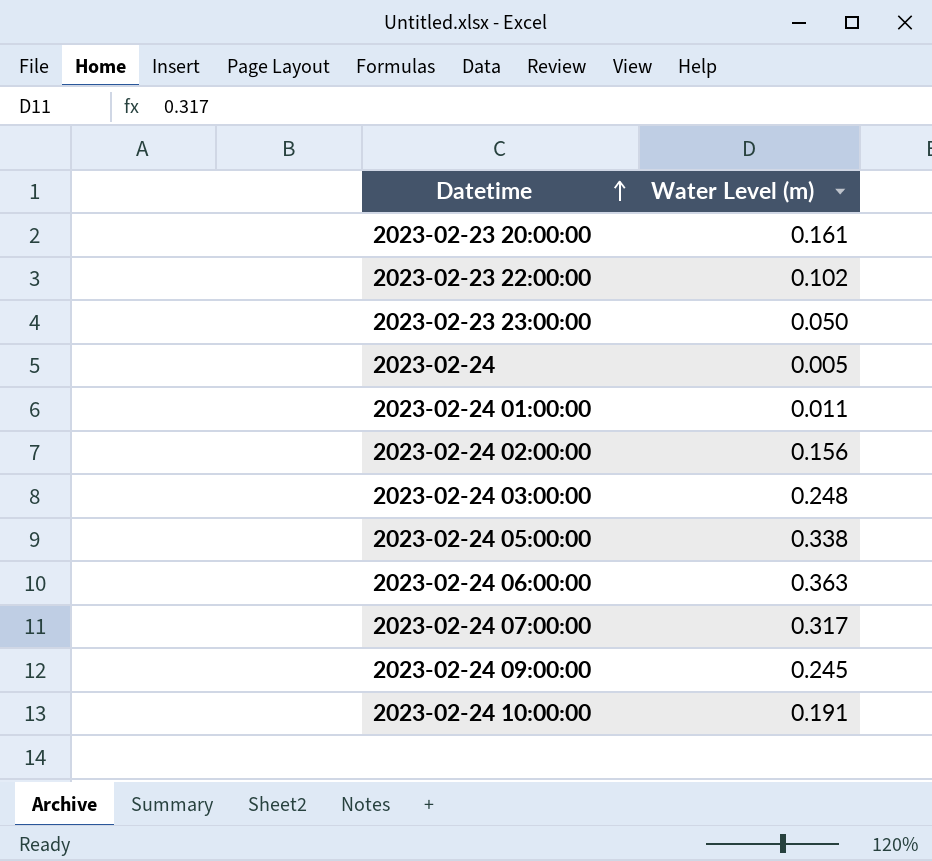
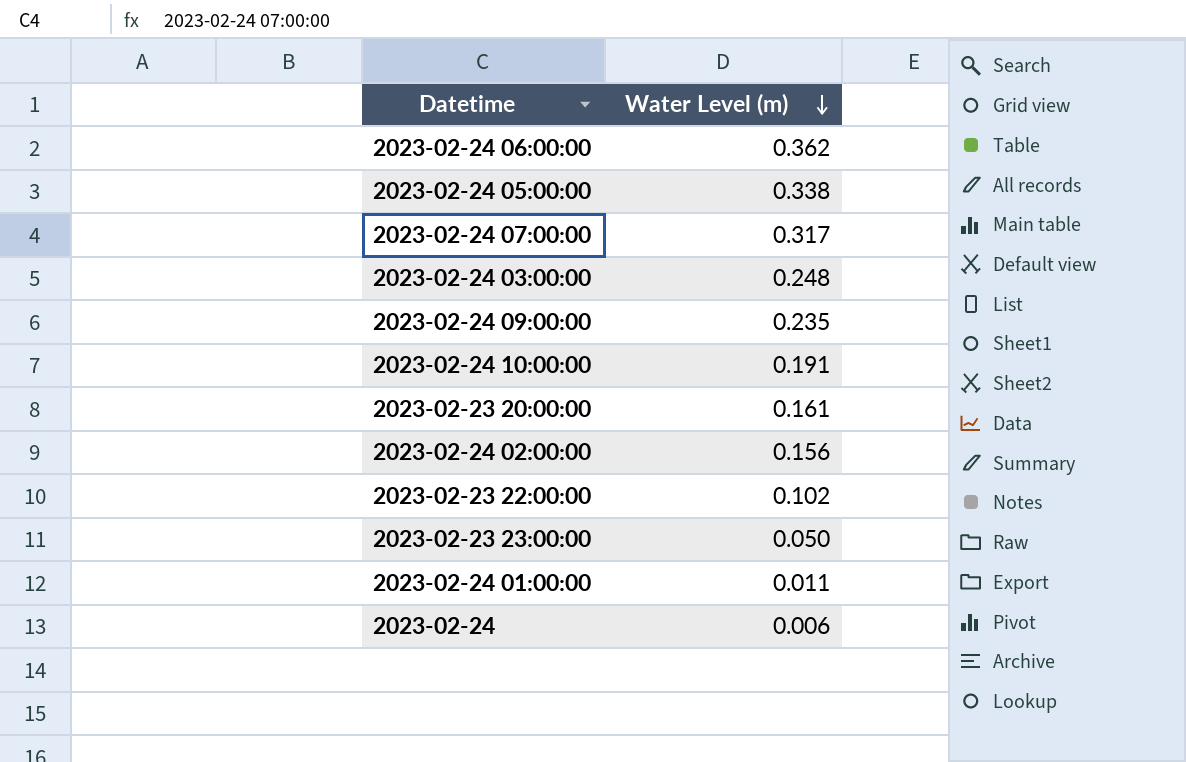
row order: Datetime ascending -> Water Level (m) descending
2023-02-24 06:00:00 | Water Level (m): 0.363 -> 0.362
2023-02-24 09:00:00 | Water Level (m): 0.245 -> 0.235
2023-02-24 | Water Level (m): 0.005 -> 0.006

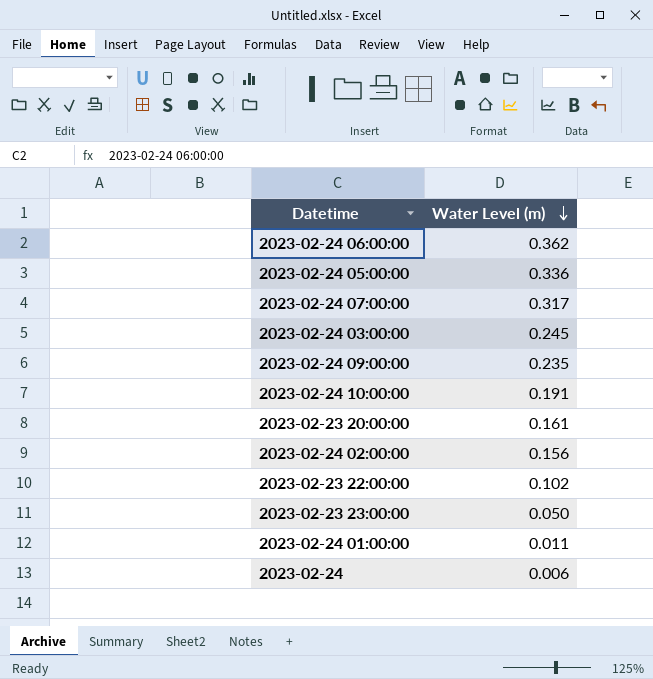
2023-02-24 05:00:00 | Water Level (m): 0.338 -> 0.336
2023-02-24 03:00:00 | Water Level (m): 0.248 -> 0.245

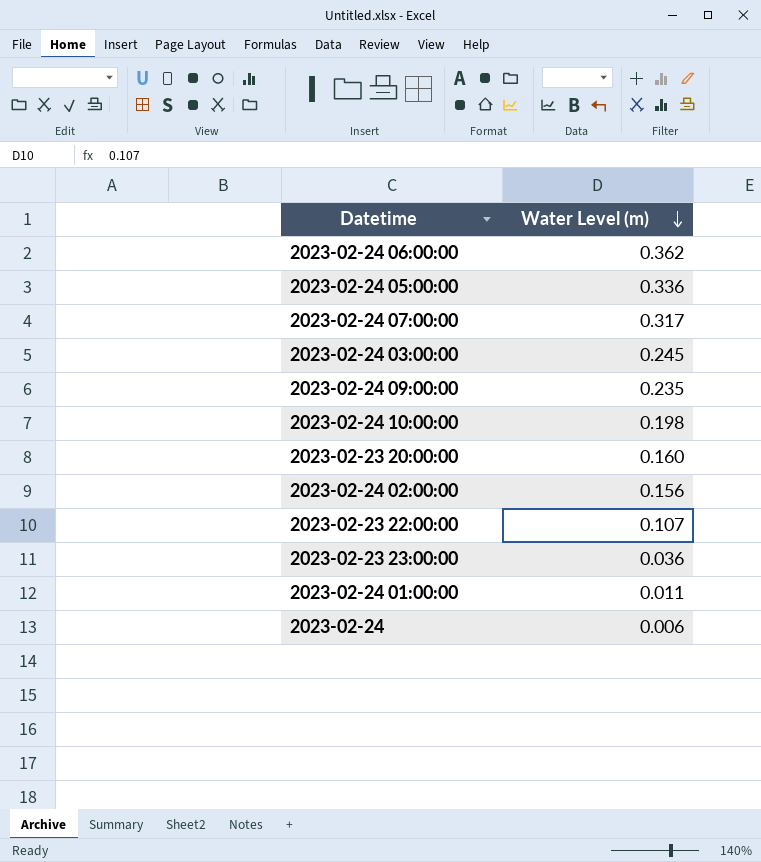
2023-02-24 10:00:00 | Water Level (m): 0.191 -> 0.198
2023-02-23 20:00:00 | Water Level (m): 0.161 -> 0.160
2023-02-23 22:00:00 | Water Level (m): 0.102 -> 0.107
2023-02-23 23:00:00 | Water Level (m): 0.050 -> 0.036

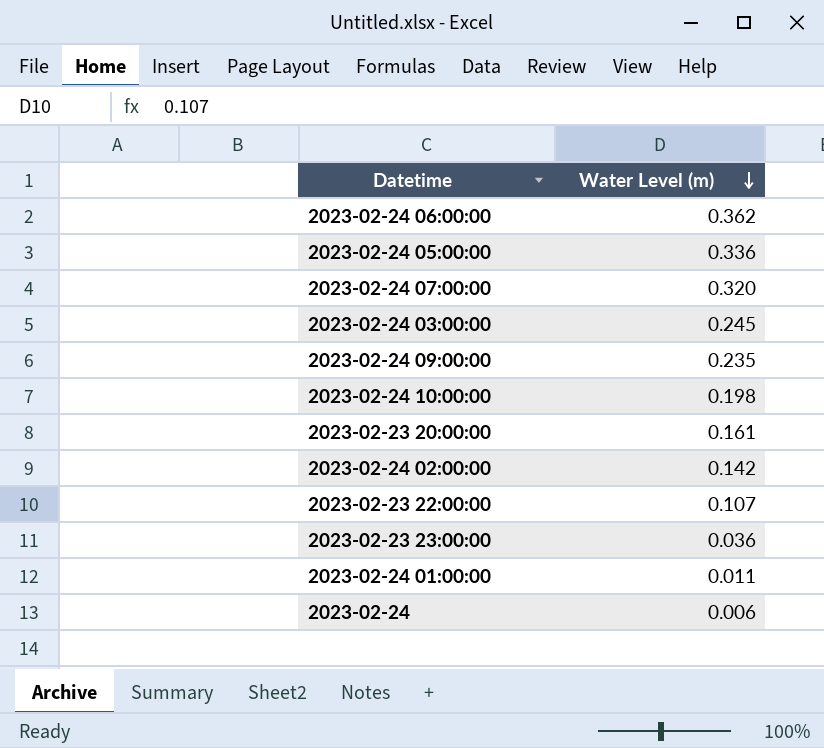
2023-02-24 07:00:00 | Water Level (m): 0.317 -> 0.320
2023-02-23 20:00:00 | Water Level (m): 0.160 -> 0.161
2023-02-24 02:00:00 | Water Level (m): 0.156 -> 0.142

